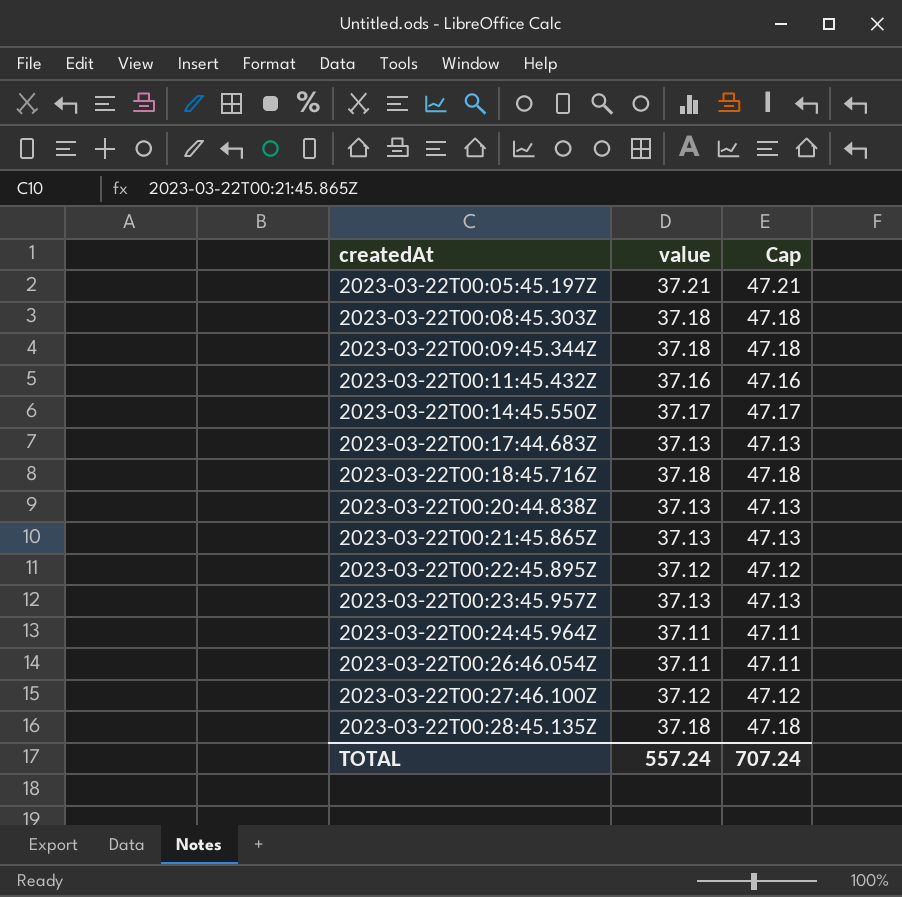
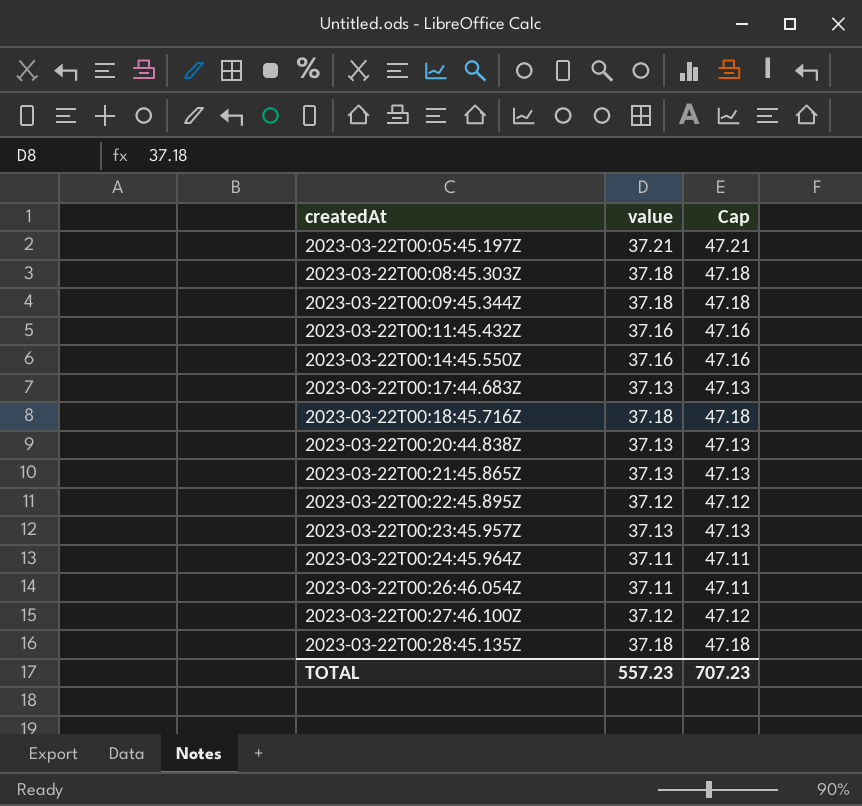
2023-03-22T00:14:45.550Z | value: 37.17 -> 37.16
2023-03-22T00:14:45.550Z | Cap: 47.17 -> 47.16
TOTAL | value: 557.24 -> 557.23
TOTAL | Cap: 707.24 -> 707.23

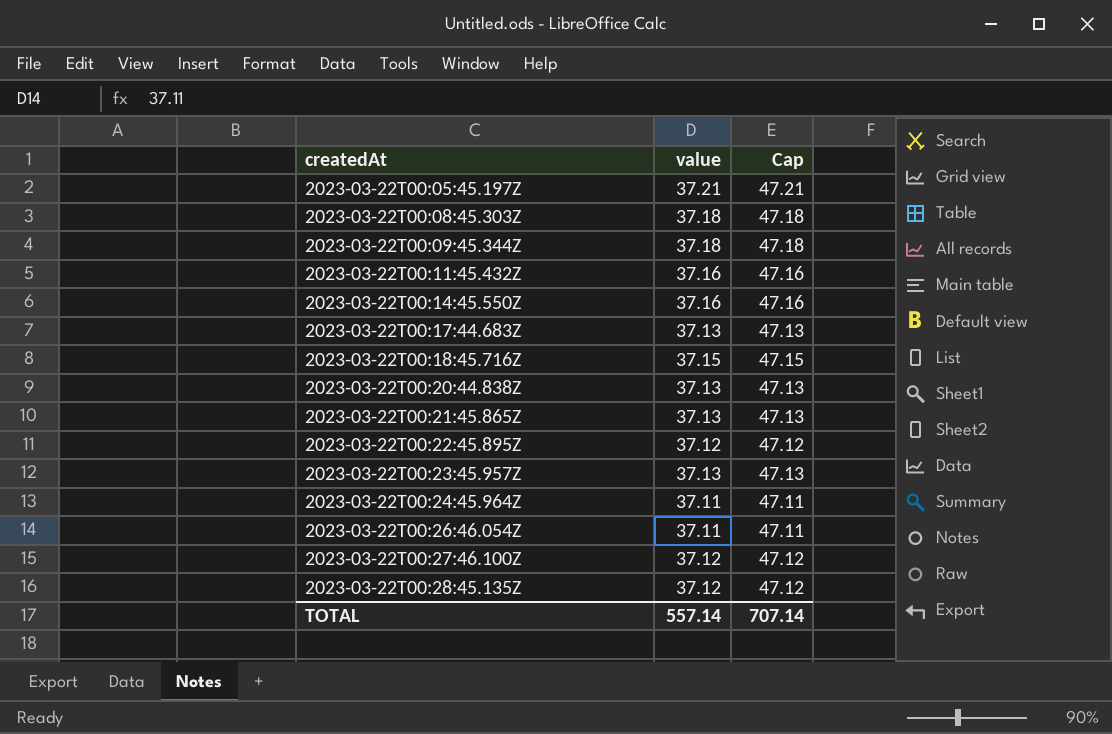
2023-03-22T00:18:45.716Z | value: 37.18 -> 37.15
2023-03-22T00:18:45.716Z | Cap: 47.18 -> 47.15
2023-03-22T00:28:45.135Z | value: 37.18 -> 37.12
2023-03-22T00:28:45.135Z | Cap: 47.18 -> 47.12
TOTAL | value: 557.23 -> 557.14
TOTAL | Cap: 707.23 -> 707.14

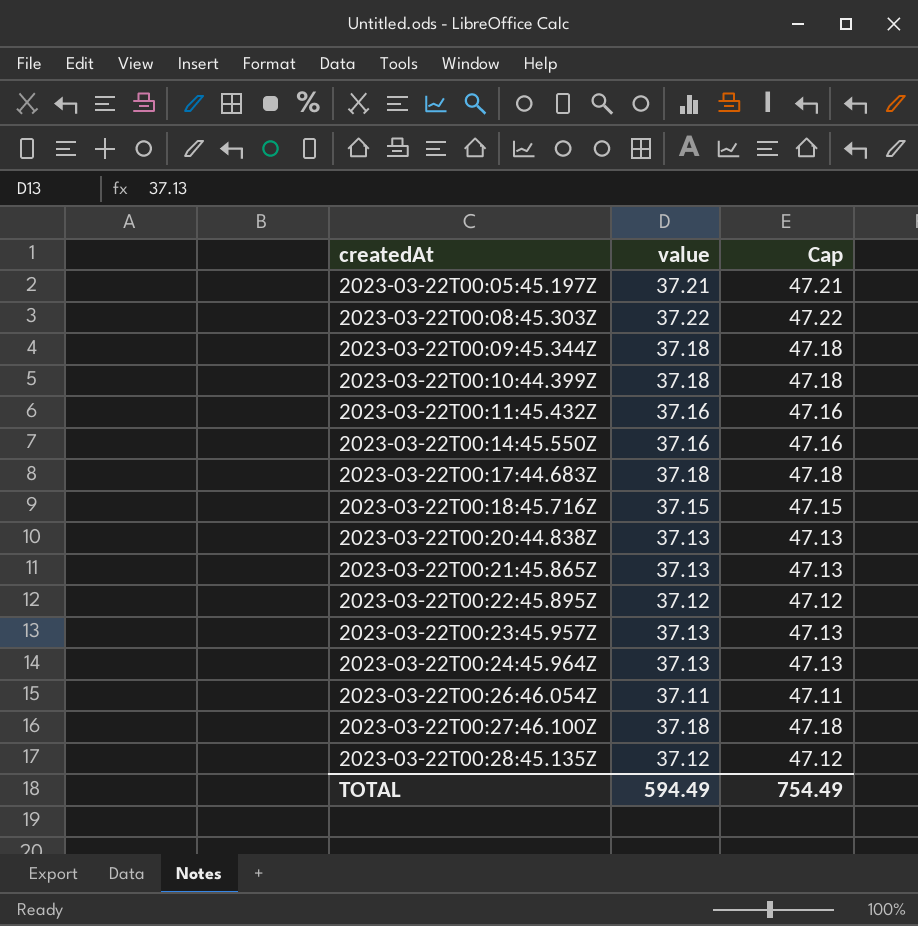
2023-03-22T00:08:45.303Z | value: 37.18 -> 37.22
2023-03-22T00:08:45.303Z | Cap: 47.18 -> 47.22
row 2023-03-22T00:10:44.399Z: none -> 37.18 | 47.18
2023-03-22T00:17:44.683Z | value: 37.13 -> 37.18
2023-03-22T00:17:44.683Z | Cap: 47.13 -> 47.18
2023-03-22T00:24:45.964Z | value: 37.11 -> 37.13
2023-03-22T00:24:45.964Z | Cap: 47.11 -> 47.13
2023-03-22T00:27:46.100Z | value: 37.12 -> 37.18
2023-03-22T00:27:46.100Z | Cap: 47.12 -> 47.18
TOTAL | value: 557.14 -> 594.49
TOTAL | Cap: 707.14 -> 754.49

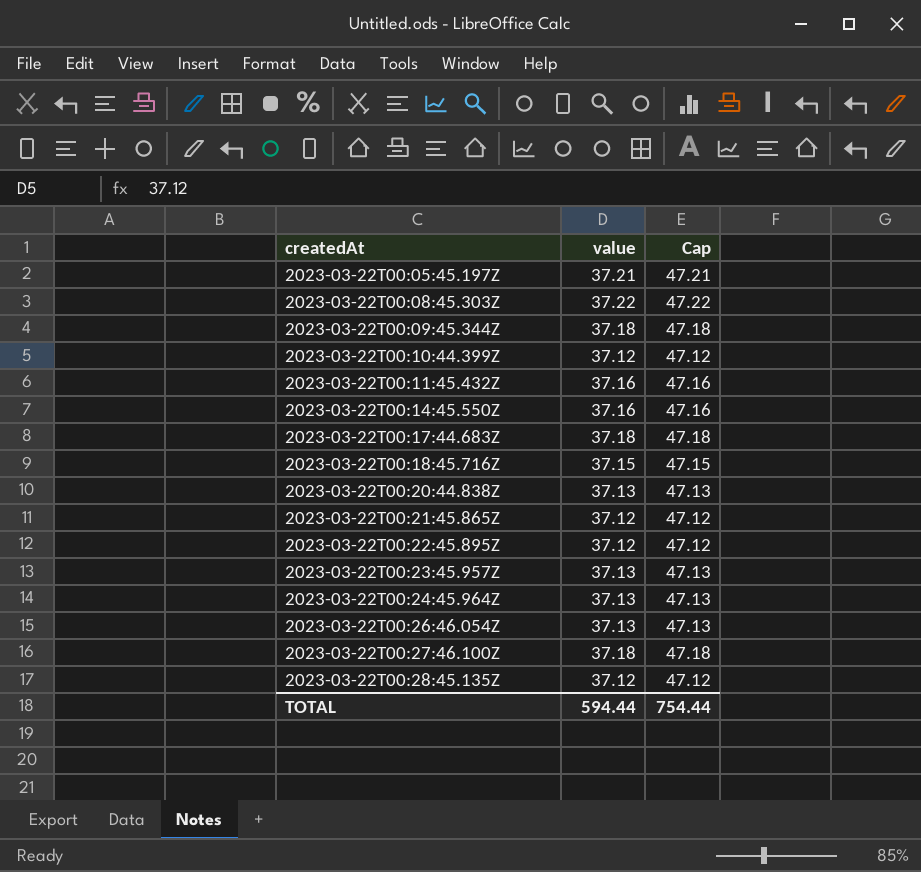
2023-03-22T00:10:44.399Z | value: 37.18 -> 37.12
2023-03-22T00:10:44.399Z | Cap: 47.18 -> 47.12
2023-03-22T00:21:45.865Z | value: 37.13 -> 37.12
2023-03-22T00:21:45.865Z | Cap: 47.13 -> 47.12
2023-03-22T00:26:46.054Z | value: 37.11 -> 37.13
2023-03-22T00:26:46.054Z | Cap: 47.11 -> 47.13
TOTAL | value: 594.49 -> 594.44
TOTAL | Cap: 754.49 -> 754.44

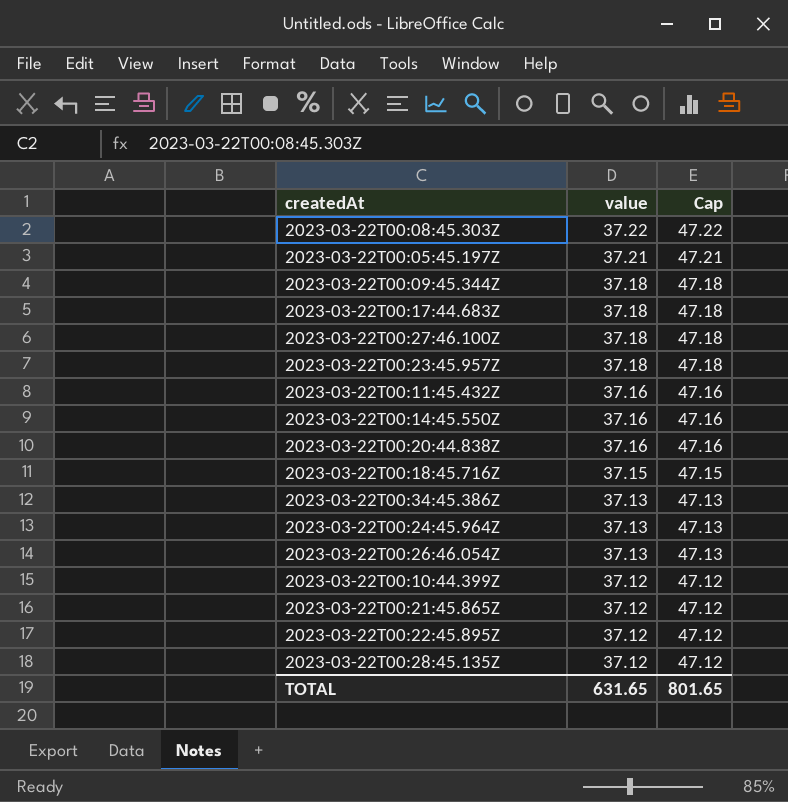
row order: createdAt ascending -> value descending
2023-03-22T00:23:45.957Z | value: 37.13 -> 37.18
2023-03-22T00:23:45.957Z | Cap: 47.13 -> 47.18
2023-03-22T00:20:44.838Z | value: 37.13 -> 37.16
2023-03-22T00:20:44.838Z | Cap: 47.13 -> 47.16
row 2023-03-22T00:34:45.386Z: none -> 37.13 | 47.13
TOTAL | value: 594.44 -> 631.65
TOTAL | Cap: 754.44 -> 801.65

